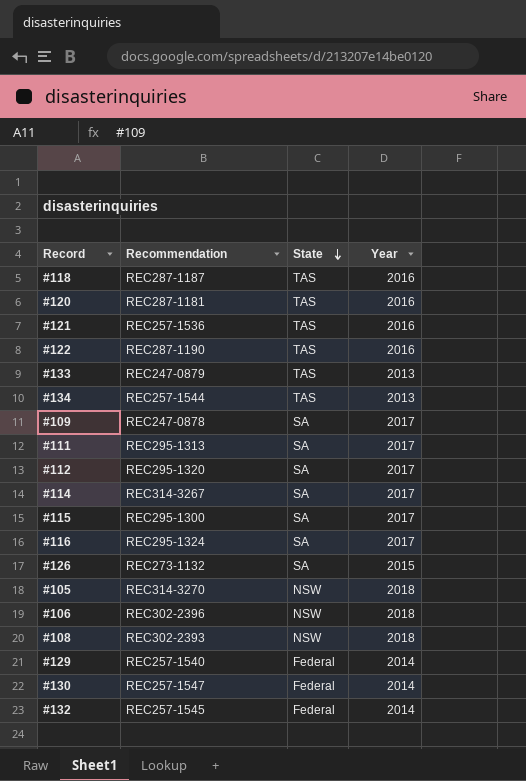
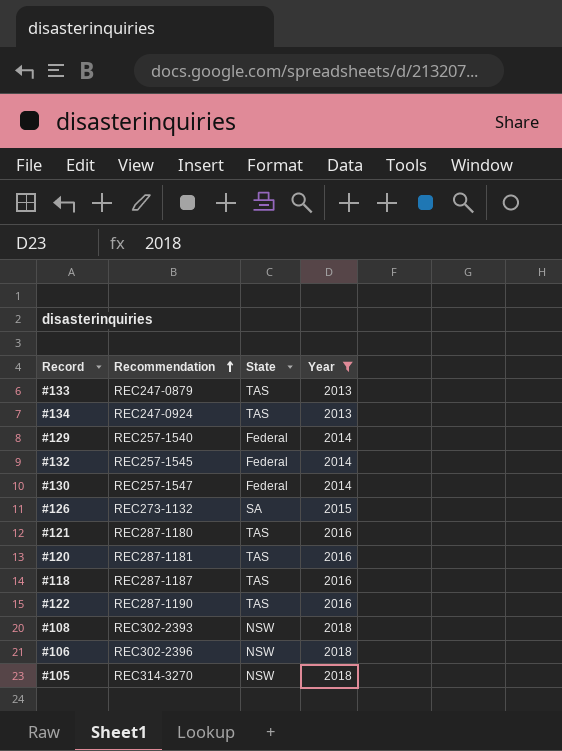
filter: none -> Year != 2017
row order: State descending -> Recommendation ascending
#134 | Recommendation: REC257-1544 -> REC247-0924
#121 | Recommendation: REC257-1536 -> REC287-1180

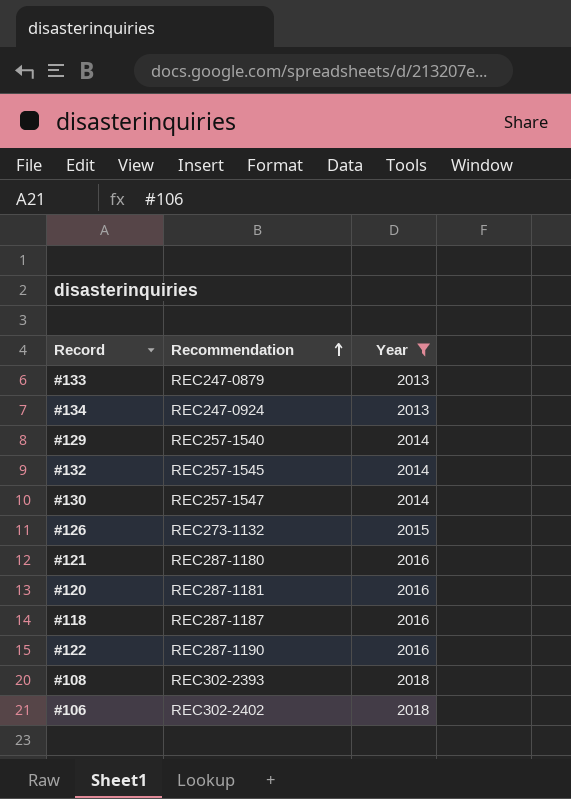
column State | position: 3 -> none
row #105: REC314-3270 | NSW | 2018 -> none
#106 | Recommendation: REC302-2396 -> REC302-2402

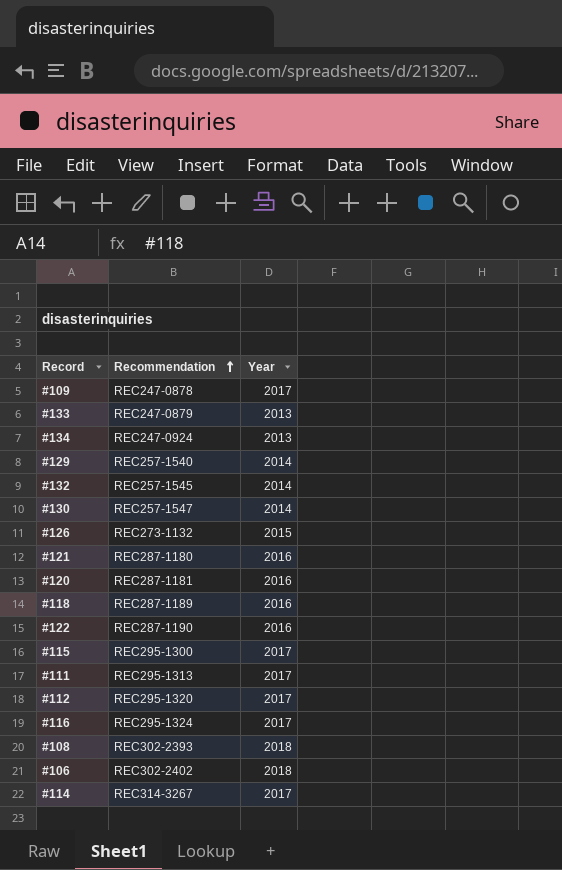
filter: Year != 2017 -> none
#118 | Recommendation: REC287-1187 -> REC287-1189

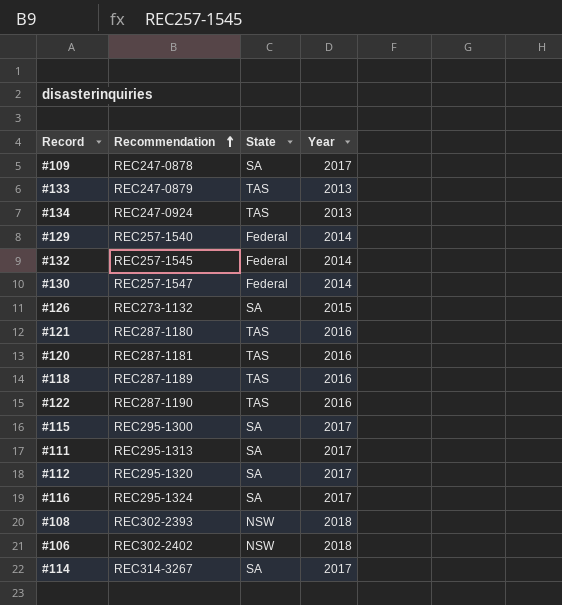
column State | position: none -> 3

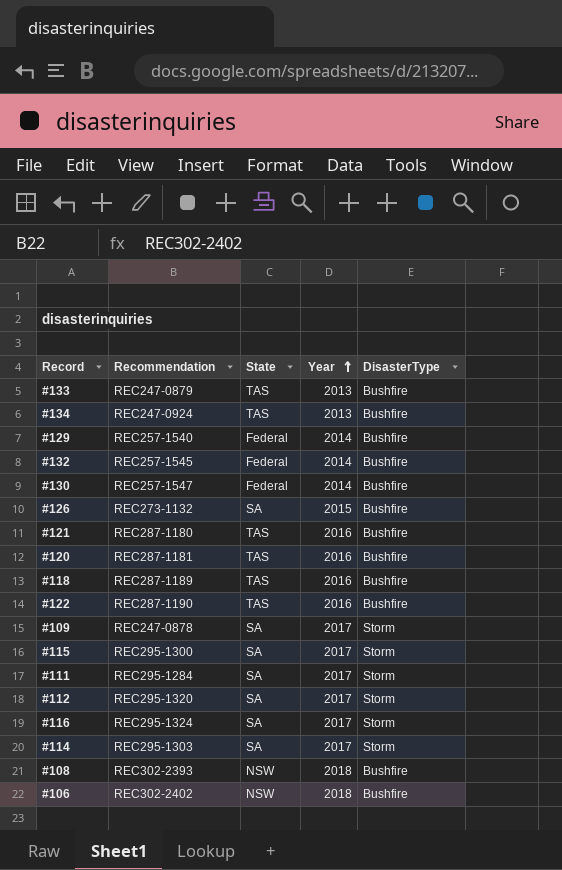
row order: Recommendation ascending -> Year ascending
column DisasterType | position: none -> 5
#111 | Recommendation: REC295-1313 -> REC295-1284
#114 | Recommendation: REC314-3267 -> REC295-1303

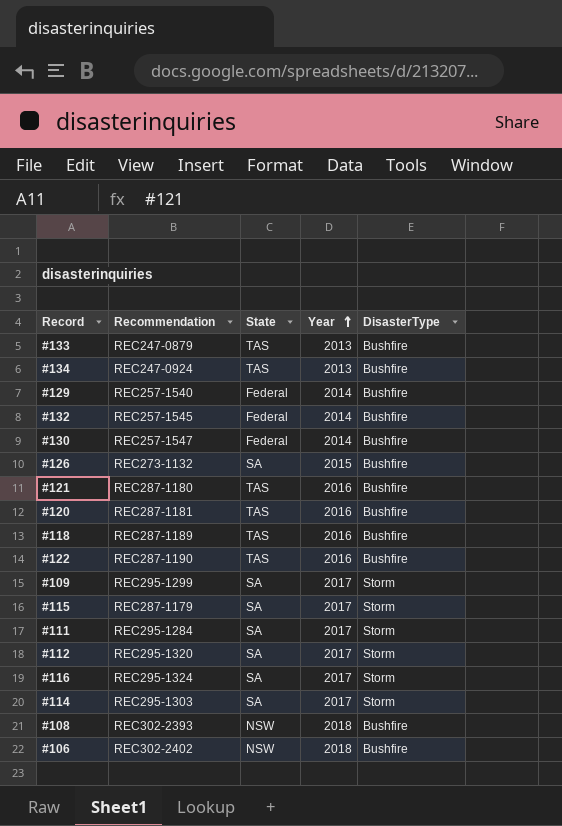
#109 | Recommendation: REC247-0878 -> REC295-1299
#115 | Recommendation: REC295-1300 -> REC287-1179

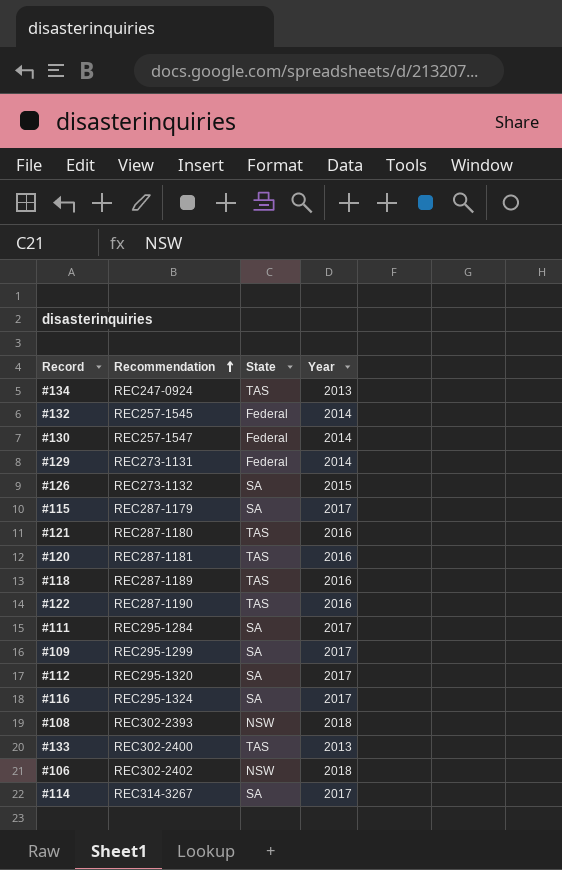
row order: Year ascending -> Recommendation ascending
column DisasterType | position: 5 -> none
#129 | Recommendation: REC257-1540 -> REC273-1131
#133 | Recommendation: REC247-0879 -> REC302-2400
#114 | Recommendation: REC295-1303 -> REC314-3267

